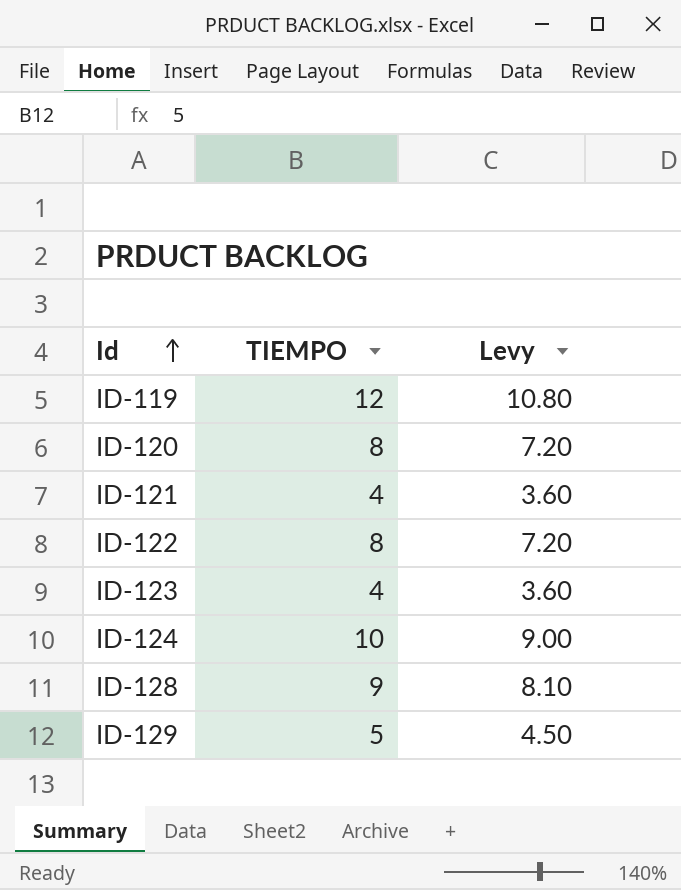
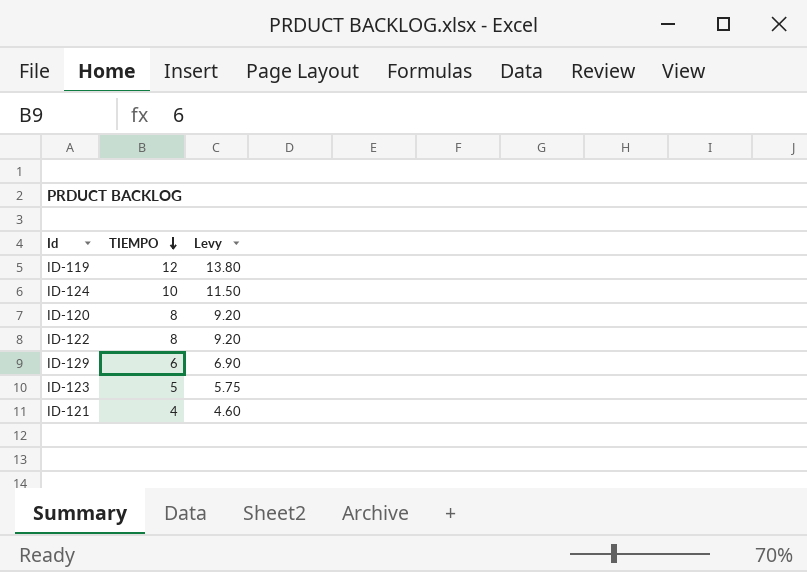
row order: Id ascending -> TIEMPO descending
column Levy | formula: [TIEMPO] * 0.9 -> [TIEMPO] * 1.15
row ID-128: 9 | 8.10 -> none
ID-129 | TIEMPO: 5 -> 6
ID-123 | TIEMPO: 4 -> 5

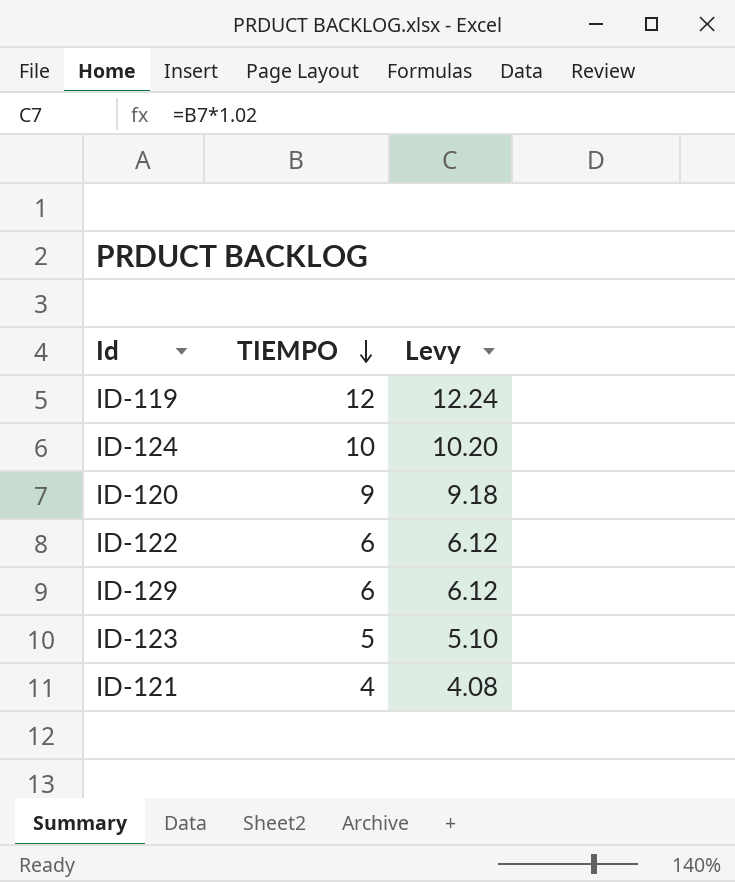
column Levy | formula: [TIEMPO] * 1.15 -> [TIEMPO] * 1.02
ID-120 | TIEMPO: 8 -> 9
ID-122 | TIEMPO: 8 -> 6

